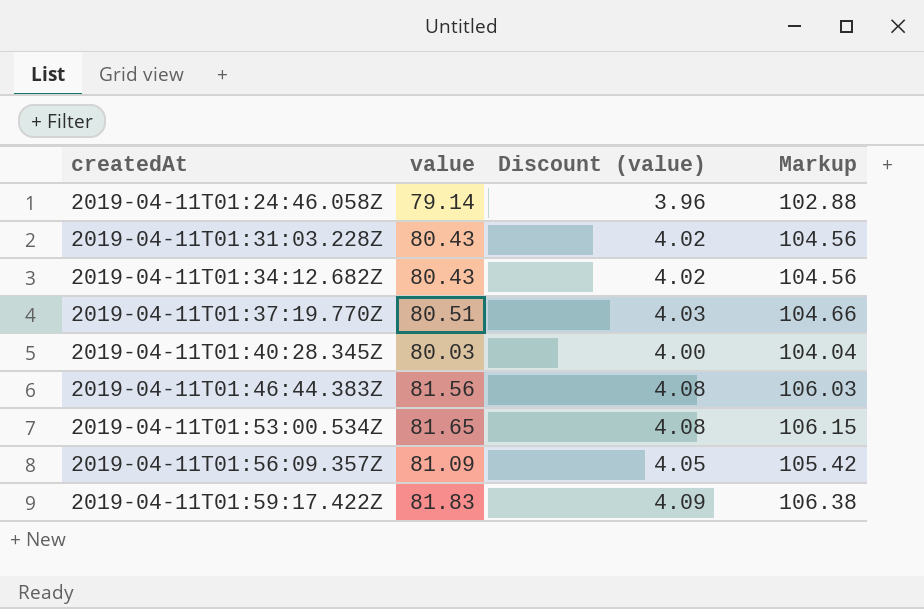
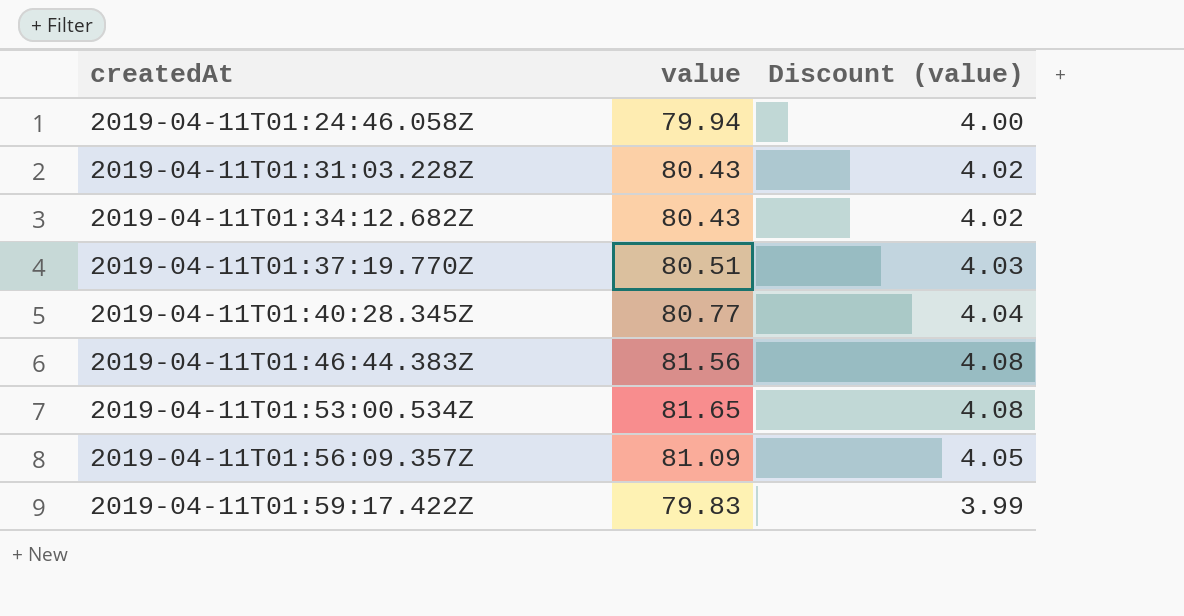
column Markup | formula: [value] * 1.3 -> none
2019-04-11T01:24:46.058Z | value: 79.14 -> 79.94
2019-04-11T01:24:46.058Z | Discount (value): 3.96 -> 4.00
2019-04-11T01:40:28.345Z | value: 80.03 -> 80.77
2019-04-11T01:40:28.345Z | Discount (value): 4.00 -> 4.04
2019-04-11T01:59:17.422Z | value: 81.83 -> 79.83
2019-04-11T01:59:17.422Z | Discount (value): 4.09 -> 3.99

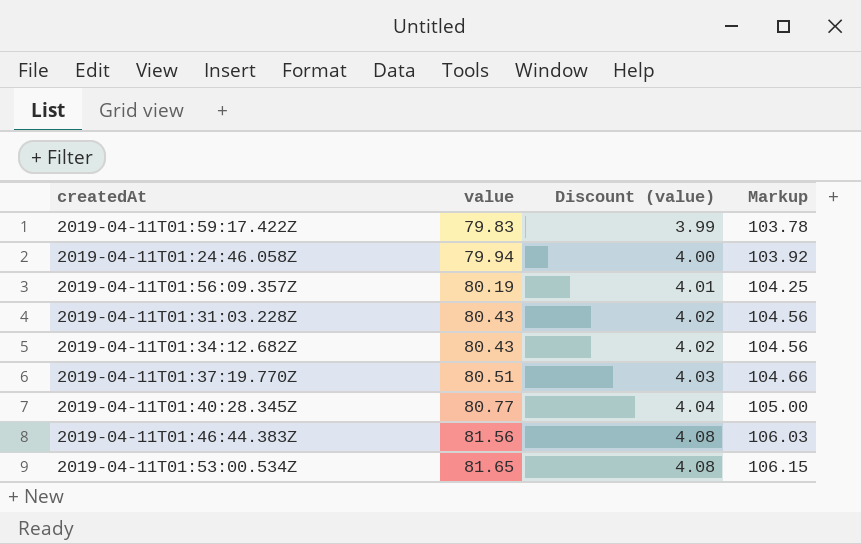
row order: createdAt ascending -> value ascending
column Markup | formula: none -> [value] * 1.3
2019-04-11T01:56:09.357Z | value: 81.09 -> 80.19
2019-04-11T01:56:09.357Z | Discount (value): 4.05 -> 4.01

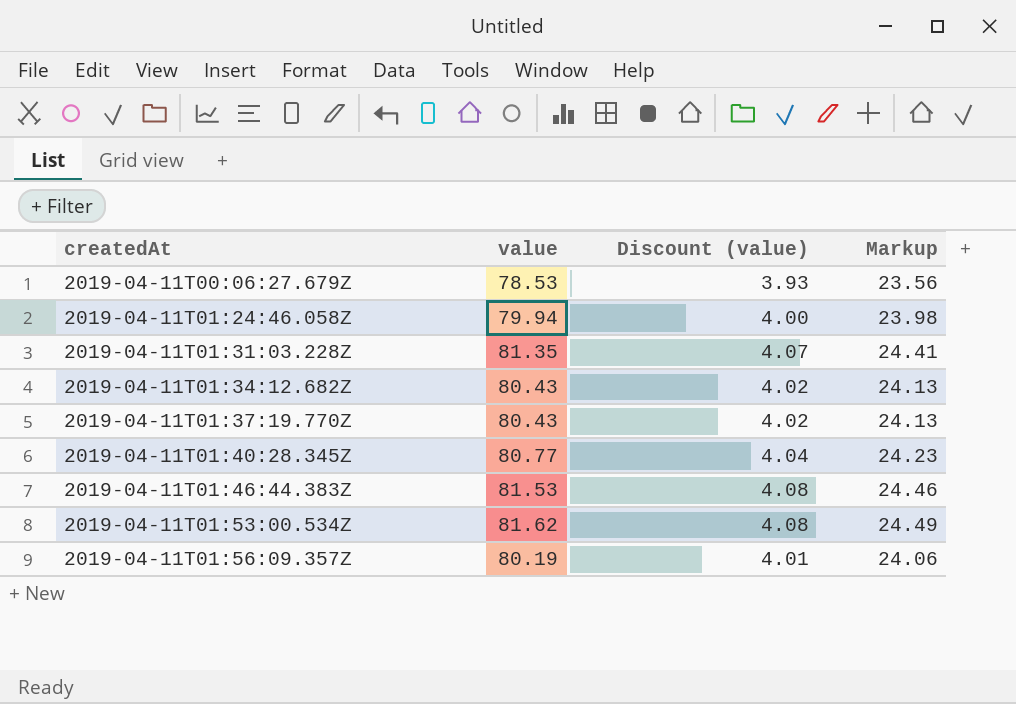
row order: value ascending -> createdAt ascending
column Markup | formula: [value] * 1.3 -> [value] * 0.3
row 2019-04-11T01:59:17.422Z: 79.83 | 3.99 | 103.78 -> none
row 2019-04-11T00:06:27.679Z: none -> 78.53 | 3.93 | 23.56
2019-04-11T01:31:03.228Z | value: 80.43 -> 81.35
2019-04-11T01:31:03.228Z | Discount (value): 4.02 -> 4.07
2019-04-11T01:37:19.770Z | value: 80.51 -> 80.43
2019-04-11T01:37:19.770Z | Discount (value): 4.03 -> 4.02
2019-04-11T01:46:44.383Z | value: 81.56 -> 81.53
2019-04-11T01:53:00.534Z | value: 81.65 -> 81.62

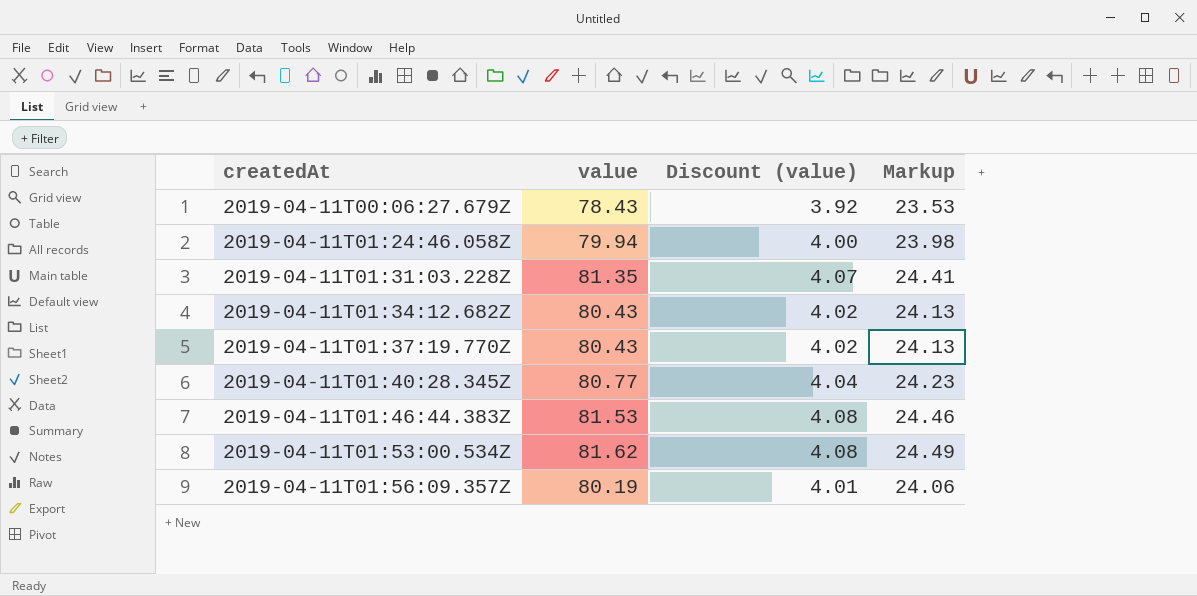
2019-04-11T00:06:27.679Z | value: 78.53 -> 78.43
2019-04-11T00:06:27.679Z | Discount (value): 3.93 -> 3.92
2019-04-11T00:06:27.679Z | Markup: 23.56 -> 23.53

